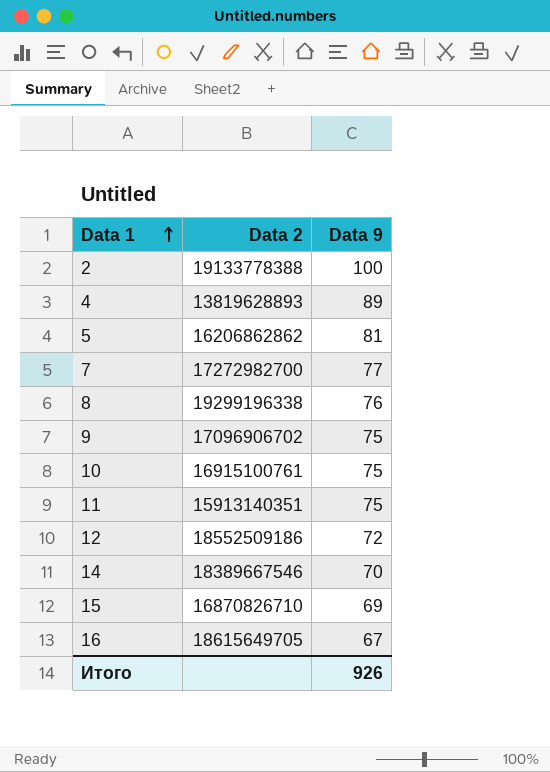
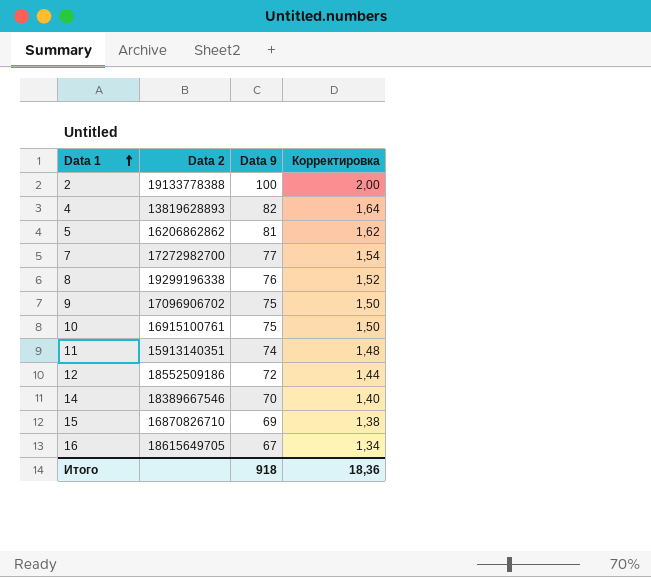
column Корректировка | formula: none -> [Data 9] * 0,02
4 | Data 9: 89 -> 82
11 | Data 9: 75 -> 74
Итого | Data 9: 926 -> 918

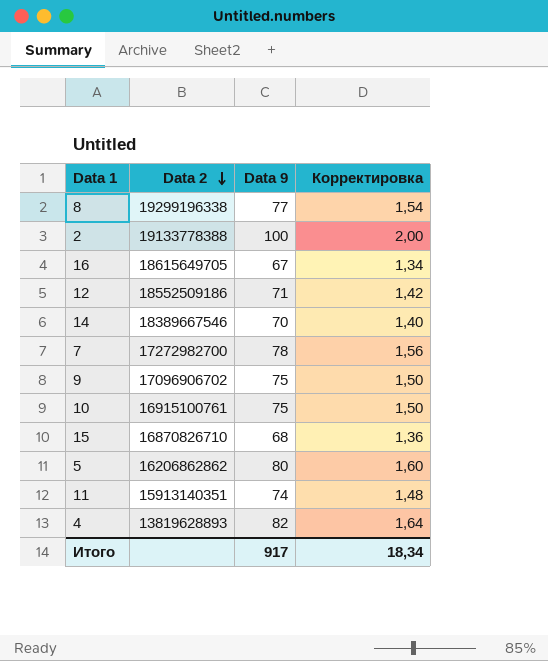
row order: Data 1 ascending -> Data 2 descending
8 | Data 9: 76 -> 77
8 | Корректировка: 1,52 -> 1,54
12 | Data 9: 72 -> 71
12 | Корректировка: 1,44 -> 1,42
7 | Data 9: 77 -> 78
7 | Корректировка: 1,54 -> 1,56
15 | Data 9: 69 -> 68
15 | Корректировка: 1,38 -> 1,36
5 | Data 9: 81 -> 80
5 | Корректировка: 1,62 -> 1,60
Итого | Data 9: 918 -> 917
Итого | Корректировка: 18,36 -> 18,34

